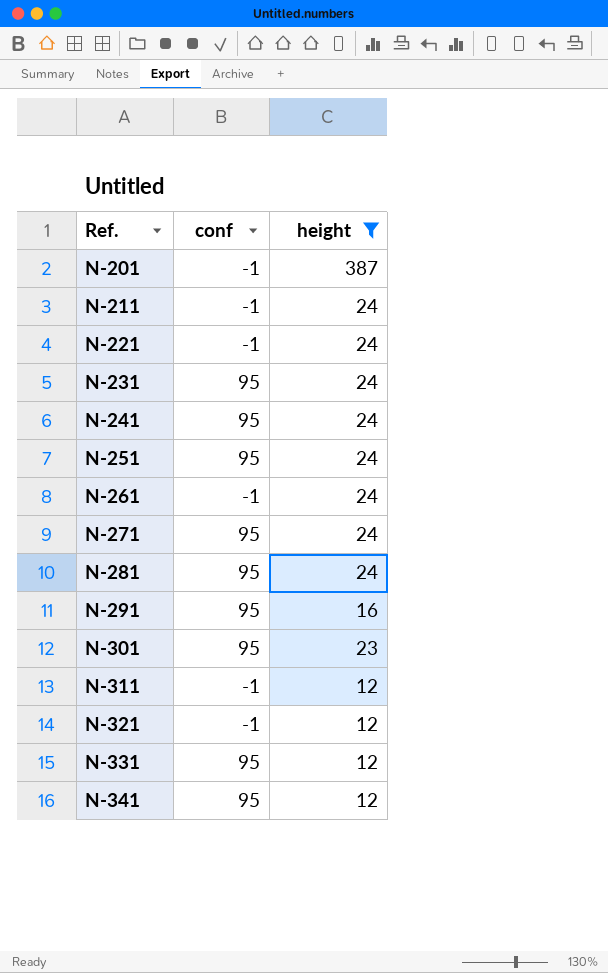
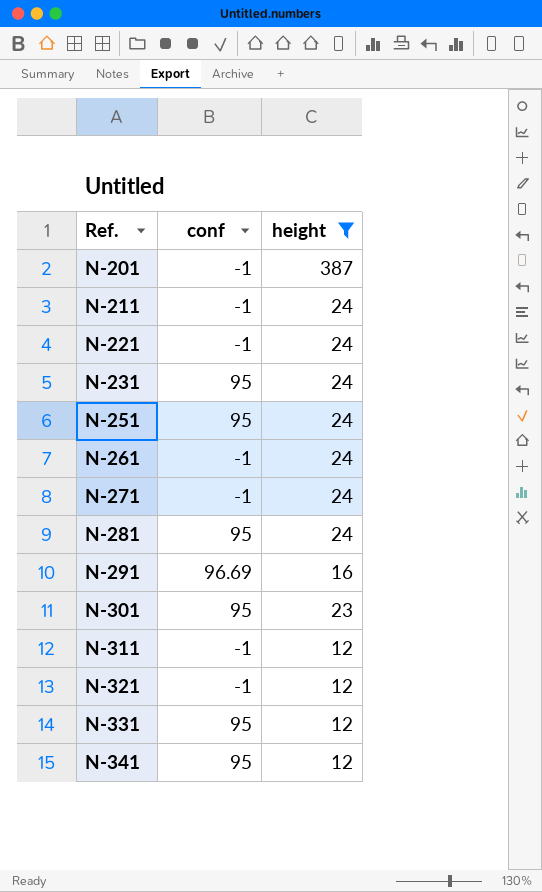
row N-241: 95 | 24 -> none
N-271 | conf: 95 -> -1
N-291 | conf: 95 -> 96.69

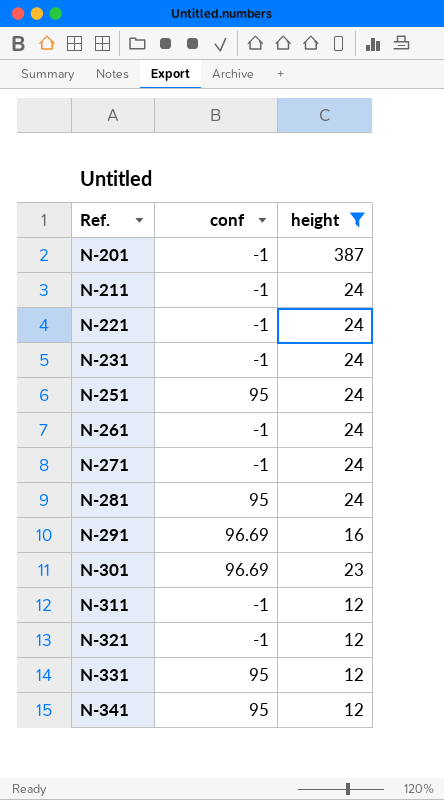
N-231 | conf: 95 -> -1
N-301 | conf: 95 -> 96.69

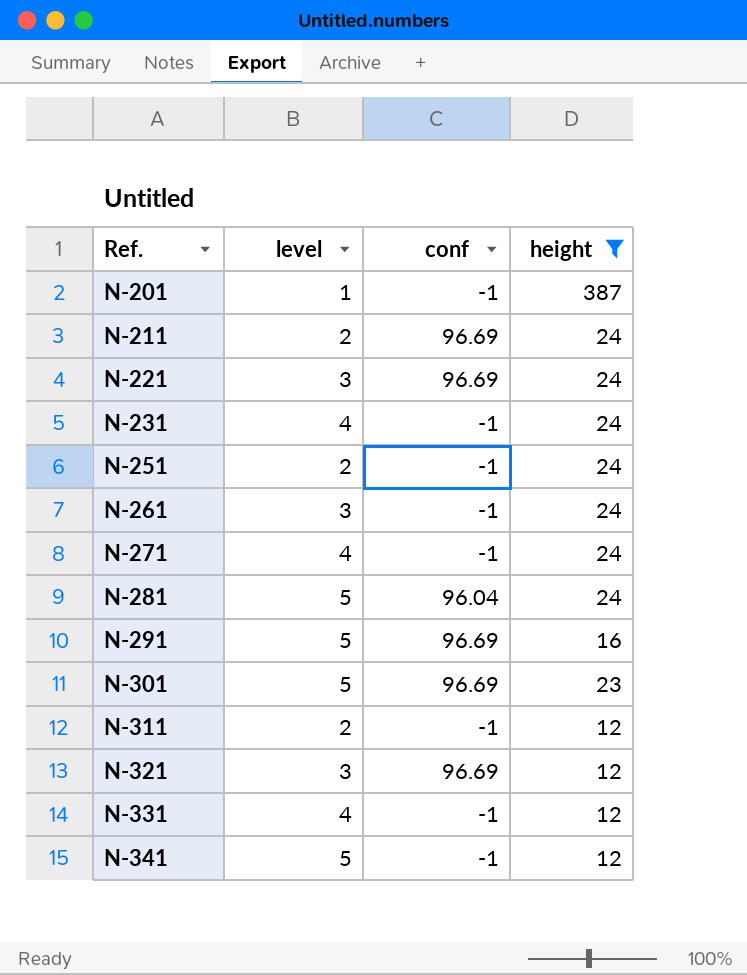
column level | position: none -> 2
N-211 | conf: -1 -> 96.69
N-221 | conf: -1 -> 96.69
N-251 | conf: 95 -> -1
N-281 | conf: 95 -> 96.04
N-321 | conf: -1 -> 96.69
N-331 | conf: 95 -> -1
N-341 | conf: 95 -> -1

